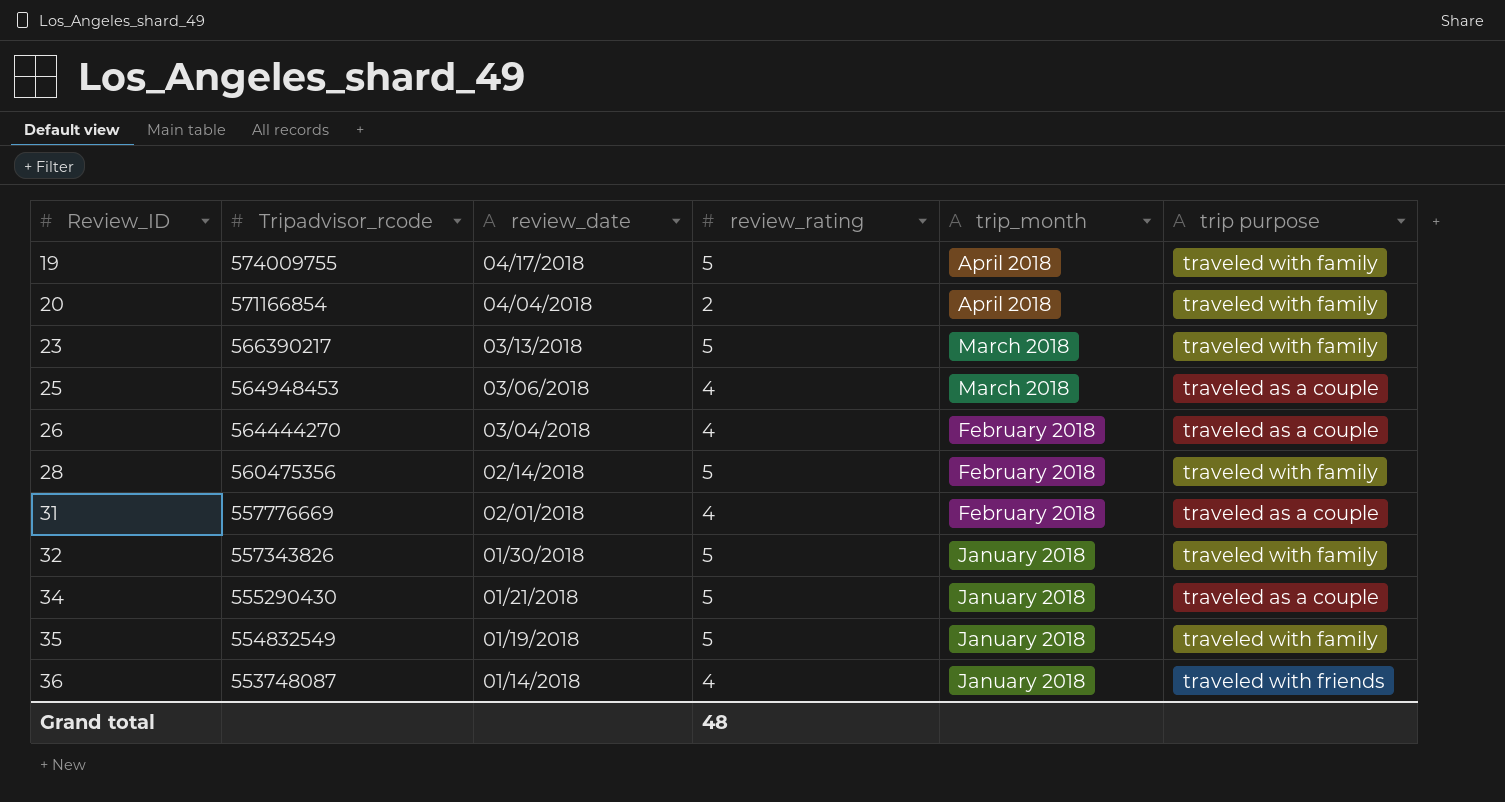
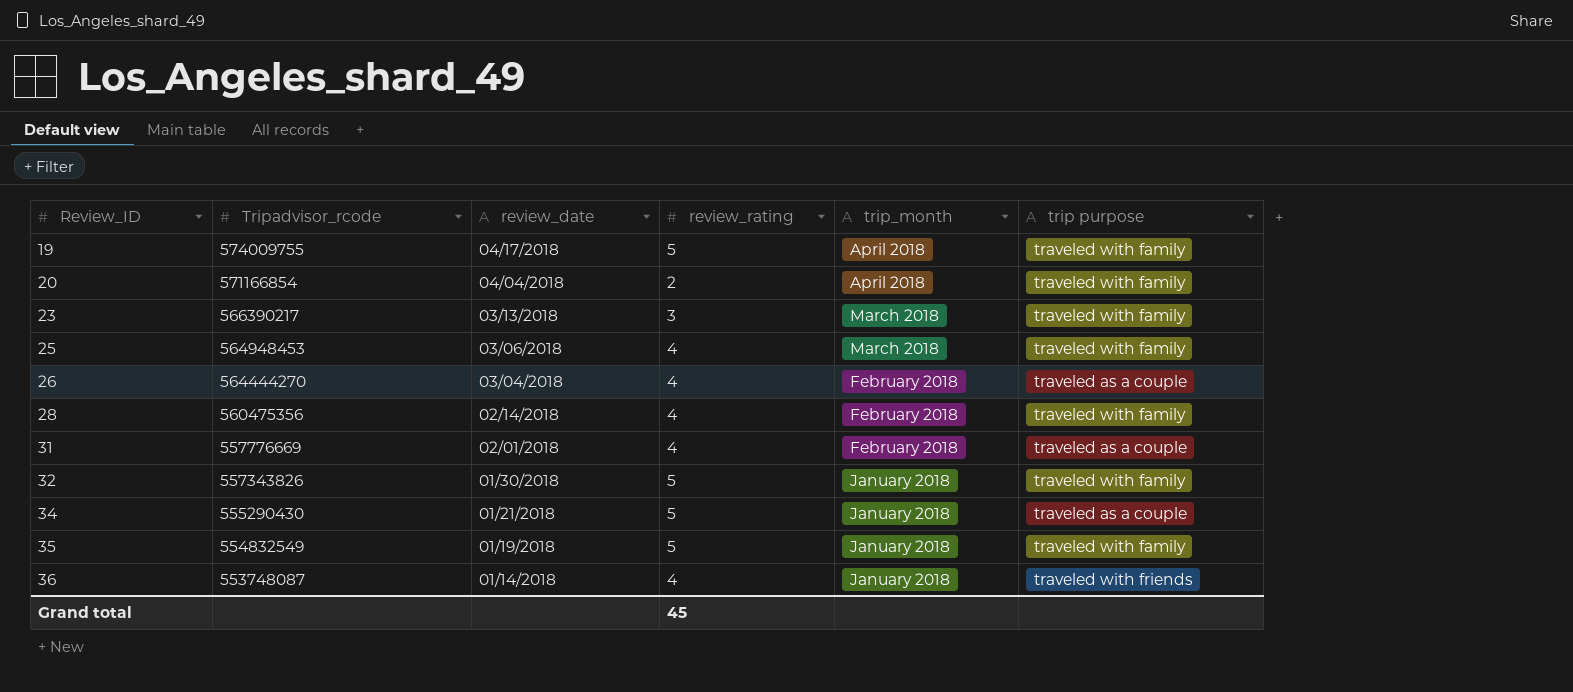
23 | review_rating: 5 -> 3
25 | trip purpose: traveled as a couple -> traveled with family
28 | review_rating: 5 -> 4
Grand total | review_rating: 48 -> 45

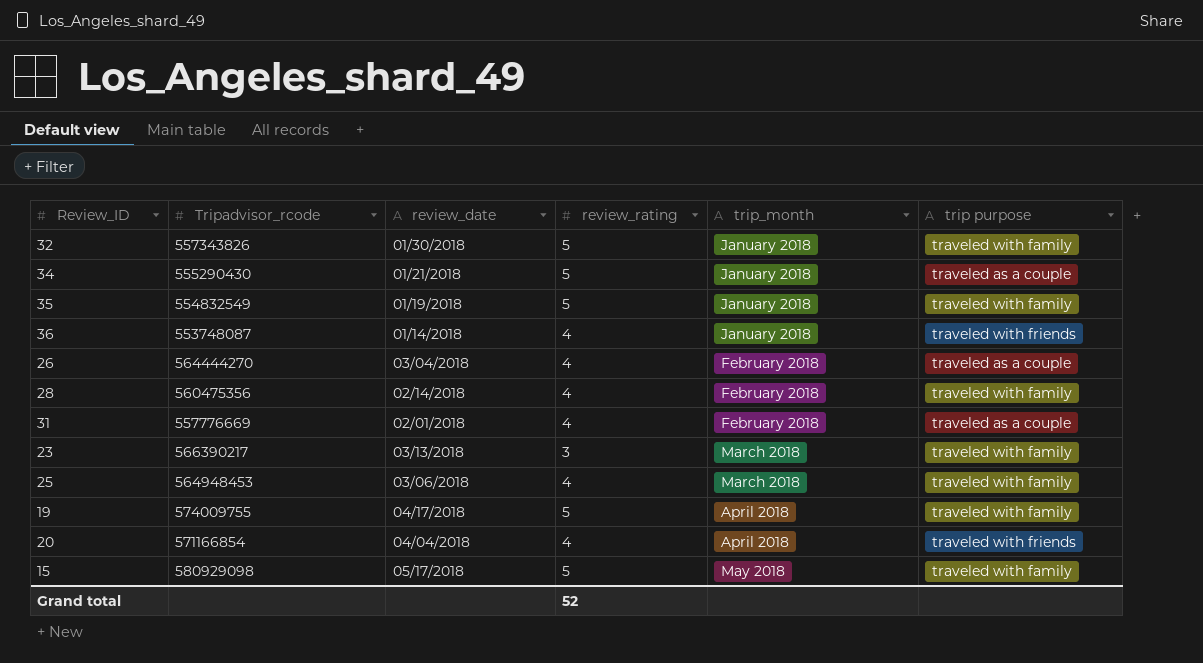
row order: Review_ID ascending -> trip_month ascending
20 | review_rating: 2 -> 4
20 | trip purpose: traveled with family -> traveled with friends
row 15: none -> 580929098 | 05/17/2018 | 5 | May 2018 | traveled with family
Grand total | review_rating: 45 -> 52

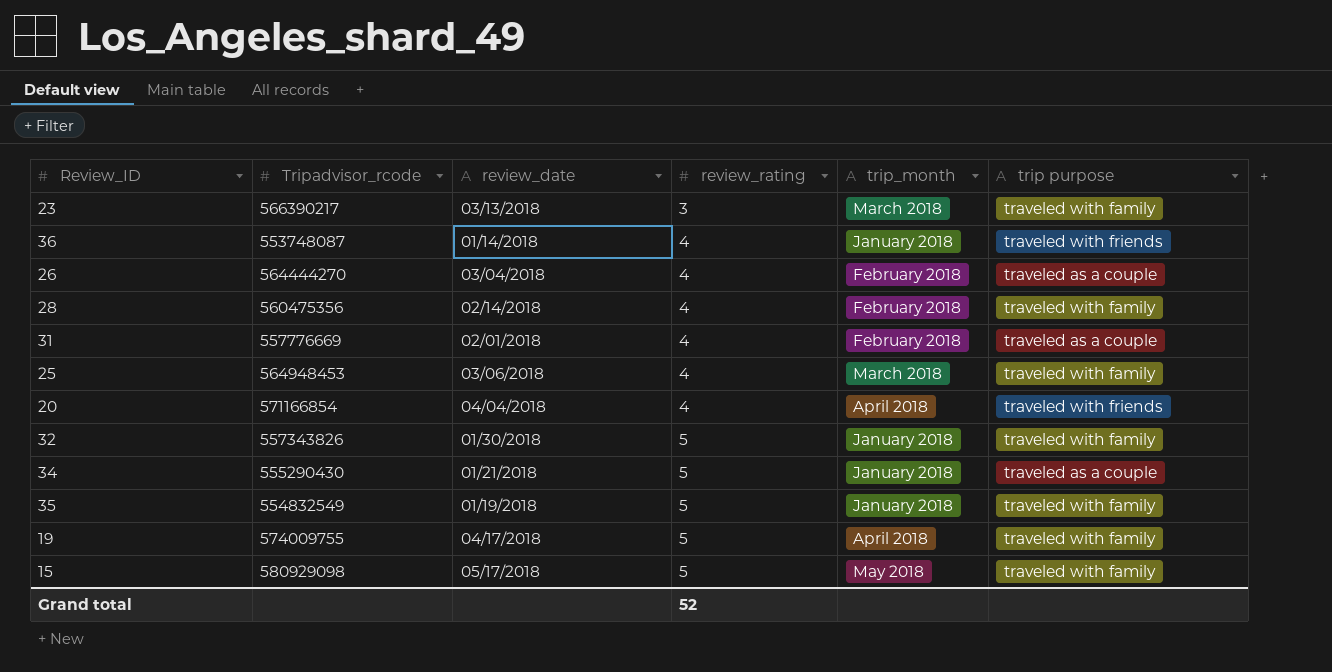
row order: trip_month ascending -> review_rating ascending

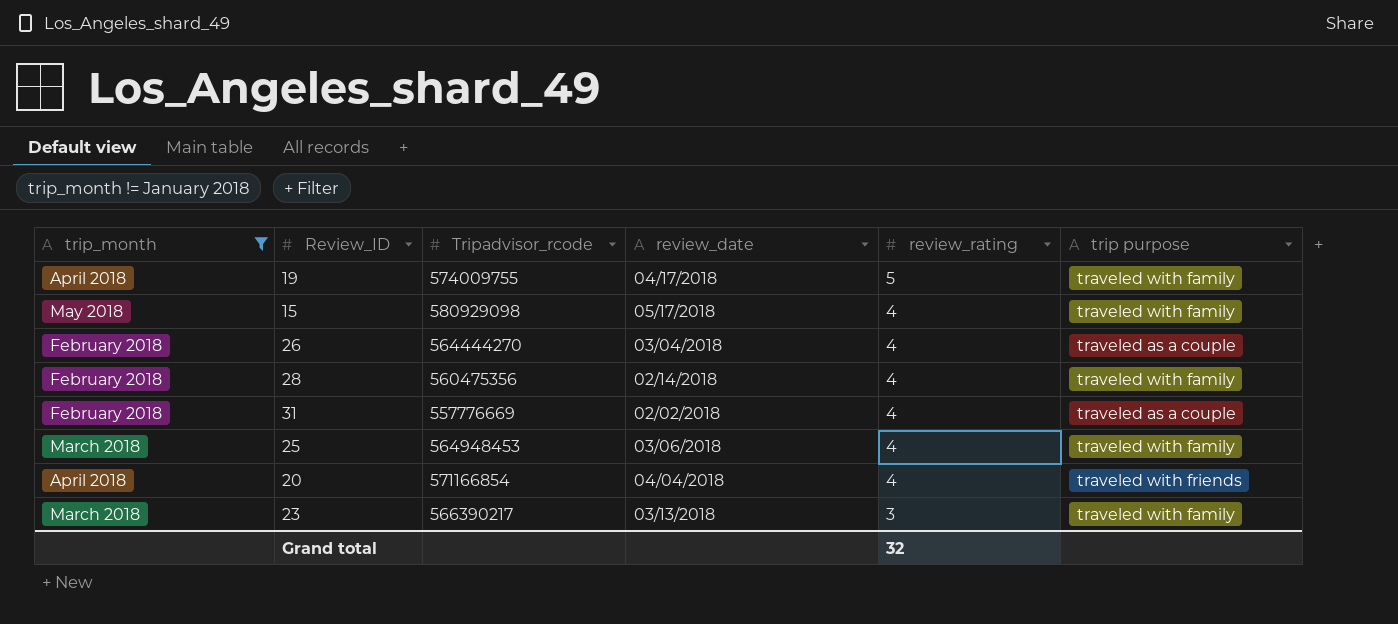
filter: none -> trip_month != January 2018
row order: review_rating ascending -> review_rating descending
column trip_month | position: 5 -> 1
15 | review_rating: 5 -> 4
31 | review_date: 02/01/2018 -> 02/02/2018
Grand total | review_rating: 52 -> 32

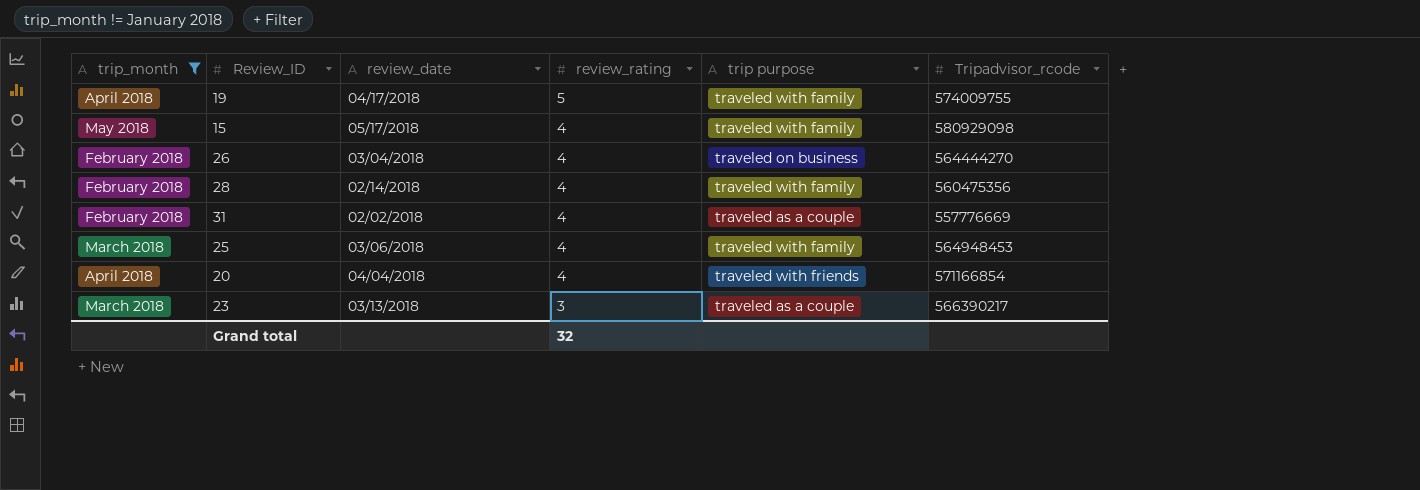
column Tripadvisor_rcode | position: 3 -> 6
26 | trip purpose: traveled as a couple -> traveled on business
23 | trip purpose: traveled with family -> traveled as a couple

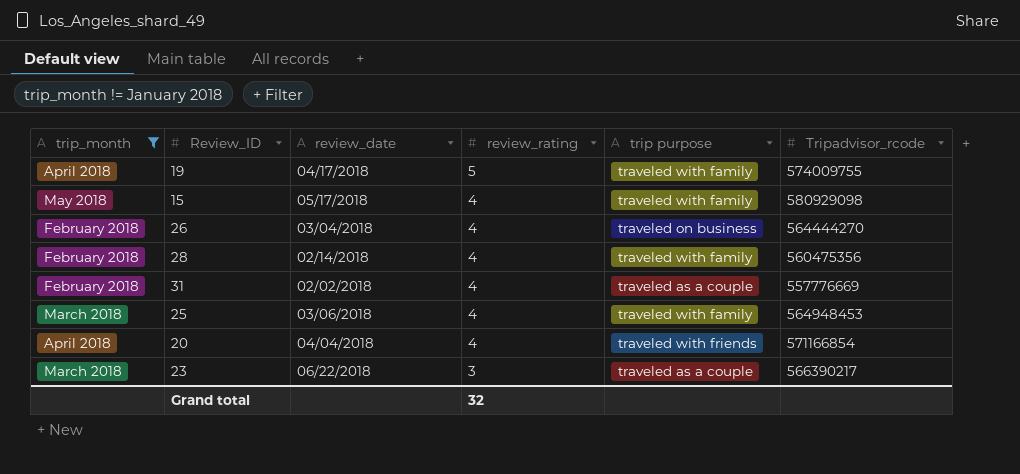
23 | review_date: 03/13/2018 -> 06/22/2018

